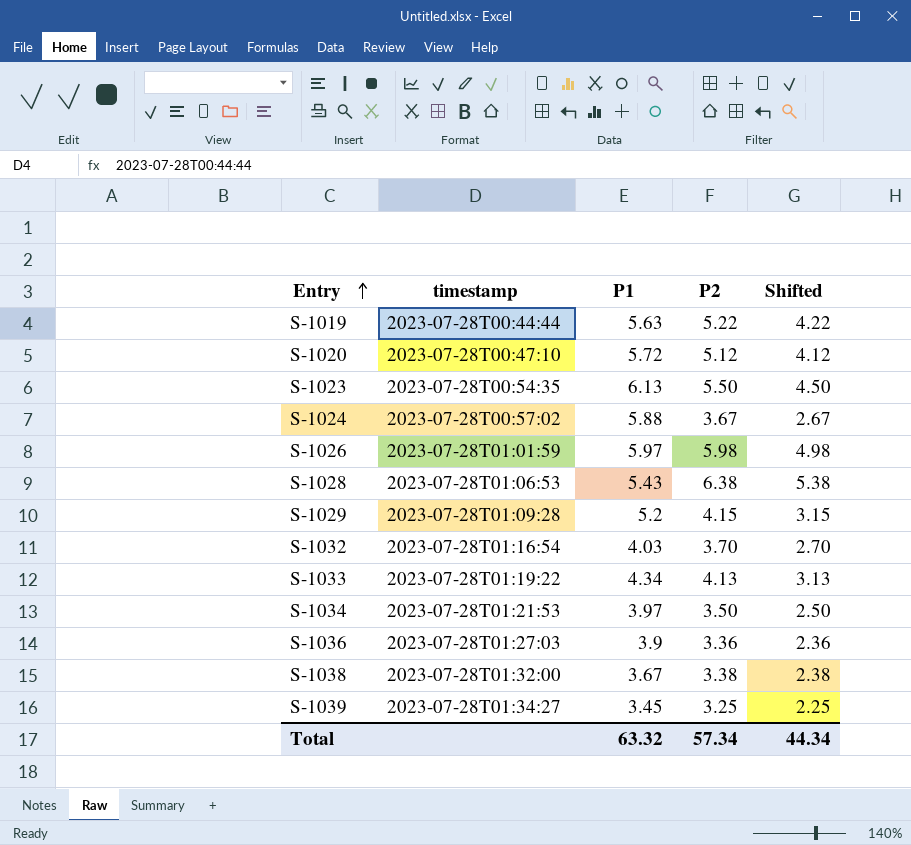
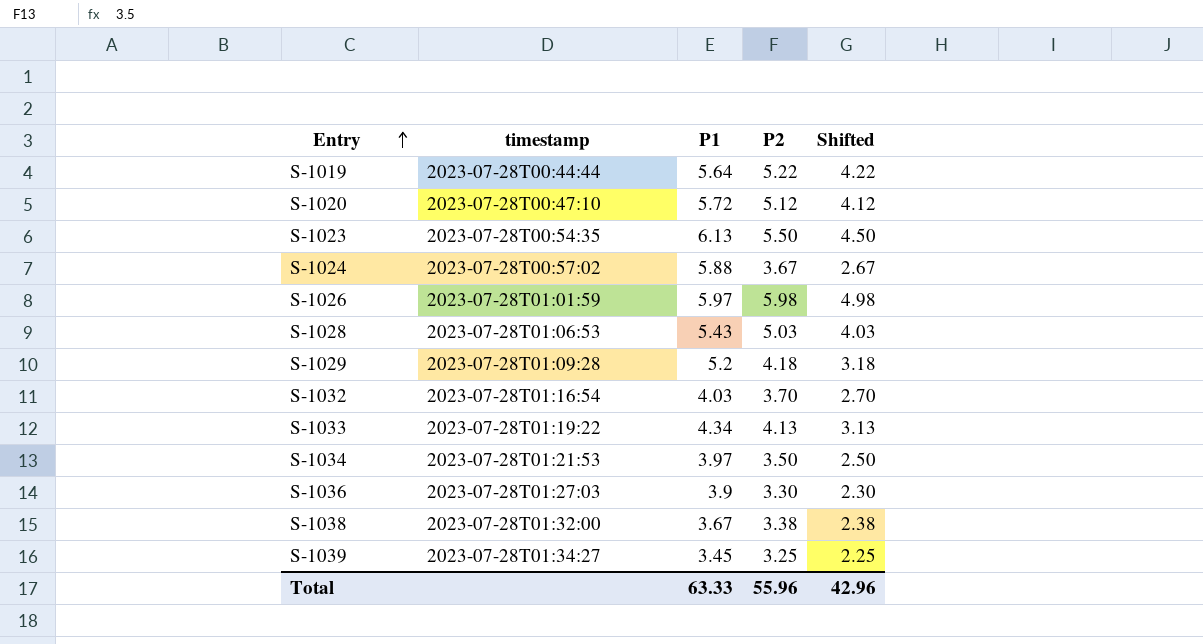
S-1019 | P1: 5.63 -> 5.64
S-1028 | P2: 6.38 -> 5.03
S-1028 | Shifted: 5.38 -> 4.03
S-1029 | P2: 4.15 -> 4.18
S-1029 | Shifted: 3.15 -> 3.18
S-1036 | P2: 3.36 -> 3.30
S-1036 | Shifted: 2.36 -> 2.30
Total | P1: 63.32 -> 63.33
Total | P2: 57.34 -> 55.96
Total | Shifted: 44.34 -> 42.96

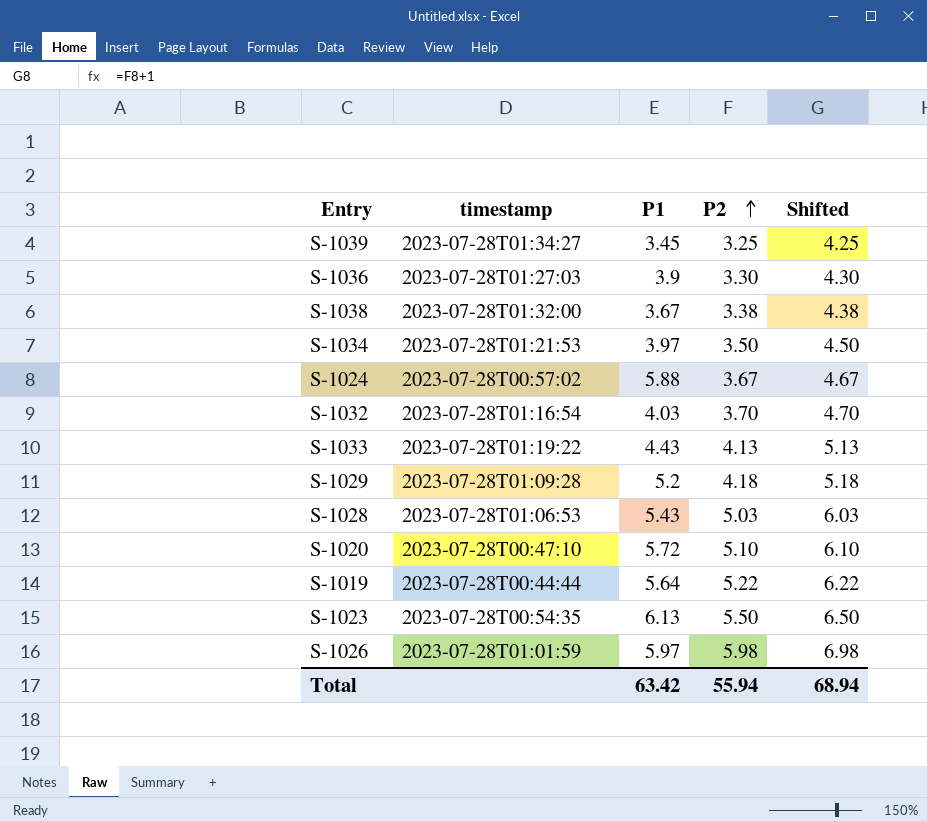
row order: Entry ascending -> P2 ascending
column Shifted | formula: [P2] - 1 -> [P2] + 1
S-1033 | P1: 4.34 -> 4.43
S-1020 | P2: 5.12 -> 5.10
Total | P1: 63.33 -> 63.42
Total | P2: 55.96 -> 55.94
Total | Shifted: 42.96 -> 68.94

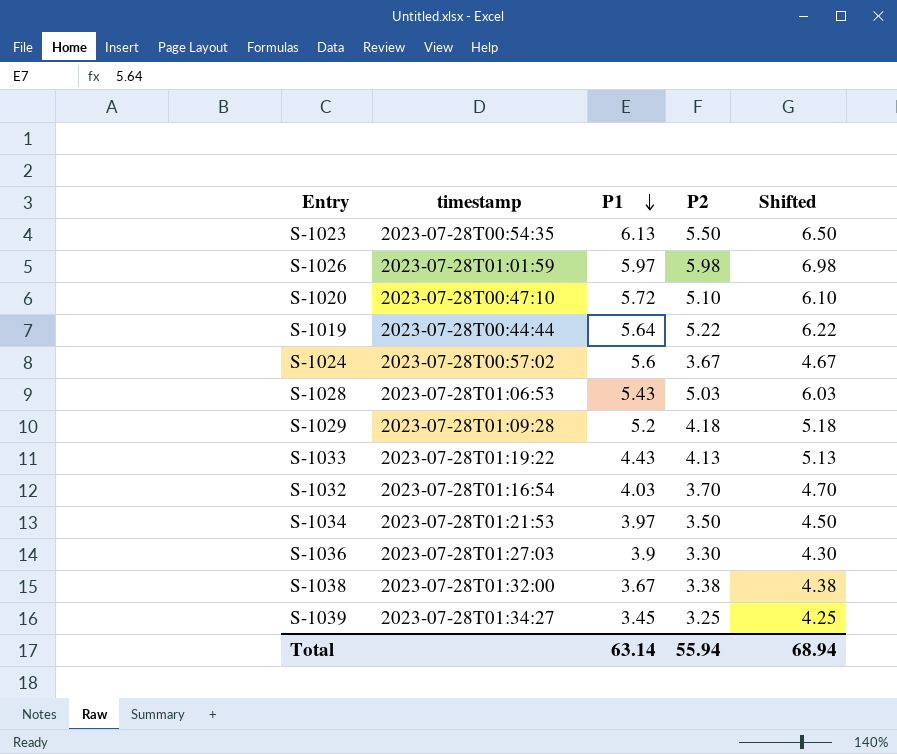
row order: P2 ascending -> P1 descending
S-1024 | P1: 5.88 -> 5.6
Total | P1: 63.42 -> 63.14

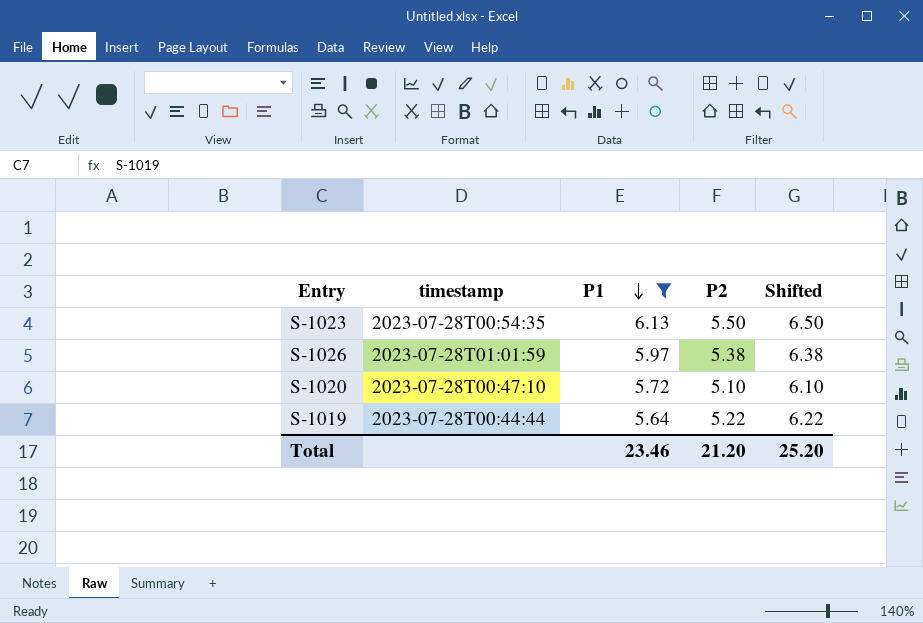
filter: none -> P1 >= 5.64
S-1026 | P2: 5.98 -> 5.38
S-1026 | Shifted: 6.98 -> 6.38
Total | P1: 63.14 -> 23.46
Total | P2: 55.94 -> 21.20
Total | Shifted: 68.94 -> 25.20

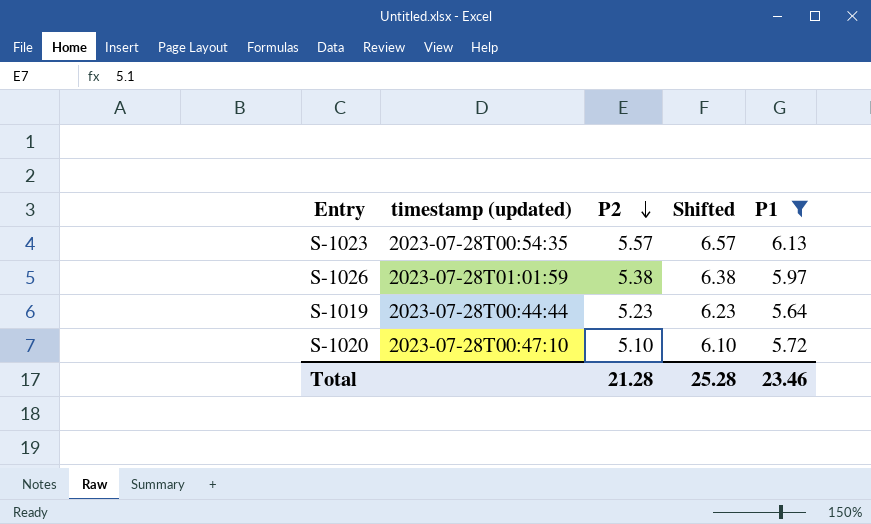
row order: P1 descending -> P2 descending
column name: timestamp -> timestamp (updated)
column P1 | position: 3 -> 5
S-1023 | P2: 5.50 -> 5.57
S-1023 | Shifted: 6.50 -> 6.57
S-1019 | P2: 5.22 -> 5.23
S-1019 | Shifted: 6.22 -> 6.23
Total | P2: 21.20 -> 21.28
Total | Shifted: 25.20 -> 25.28

